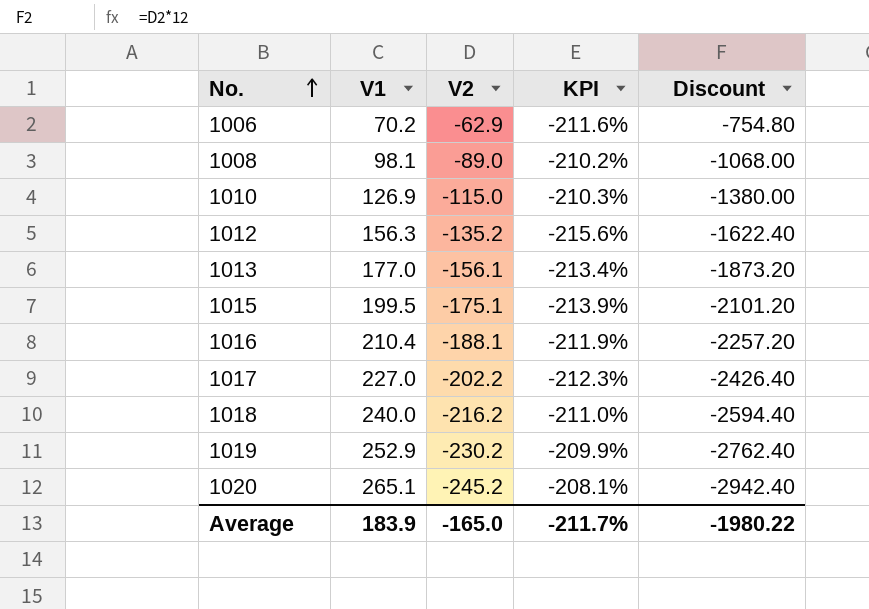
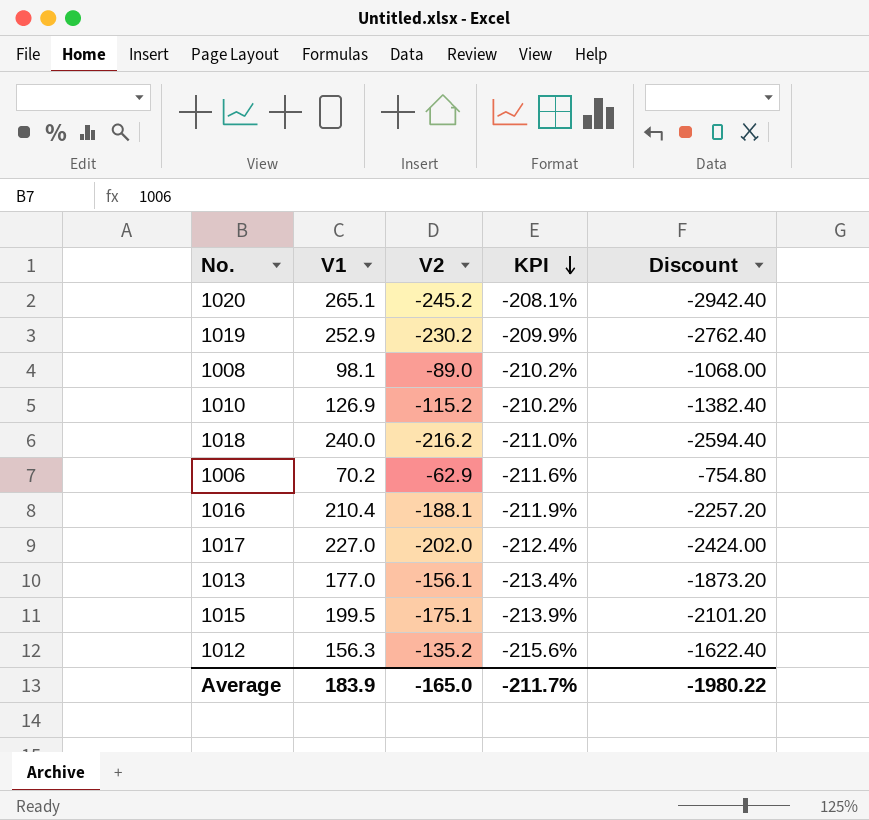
row order: No. ascending -> KPI descending
1010 | V2: -115.0 -> -115.2
1010 | KPI: -210.3% -> -210.2%
1010 | Discount: -1380.00 -> -1382.40
1017 | V2: -202.2 -> -202.0
1017 | KPI: -212.3% -> -212.4%
1017 | Discount: -2426.40 -> -2424.00

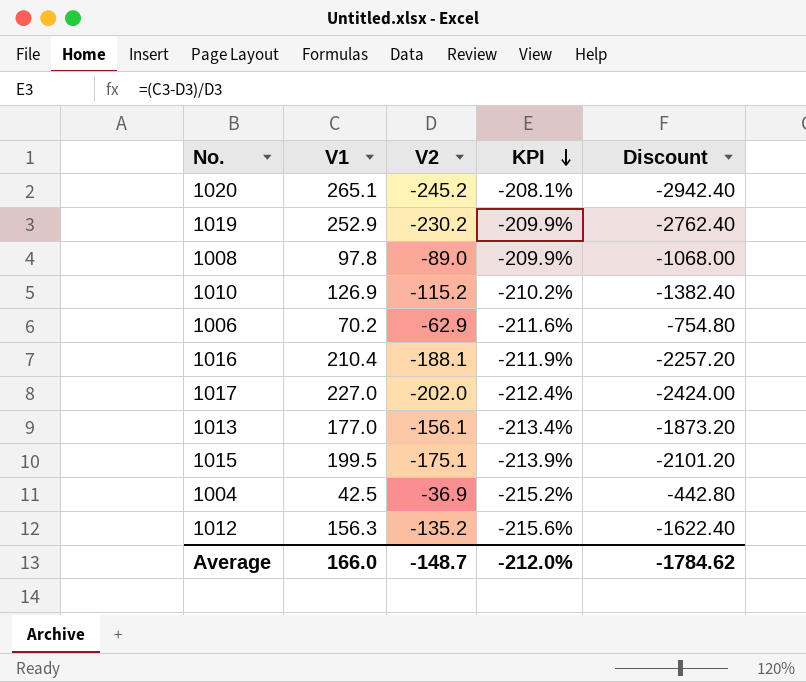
row 1018: 240.0 | -216.2 | -211.0% | -2594.40 -> none
1008 | V1: 98.1 -> 97.8
1008 | KPI: -210.2% -> -209.9%
row 1004: none -> 42.5 | -36.9 | -215.2% | -442.80
Average | V1: 183.9 -> 166.0
Average | V2: -165.0 -> -148.7
Average | KPI: -211.7% -> -212.0%
Average | Discount: -1980.22 -> -1784.62

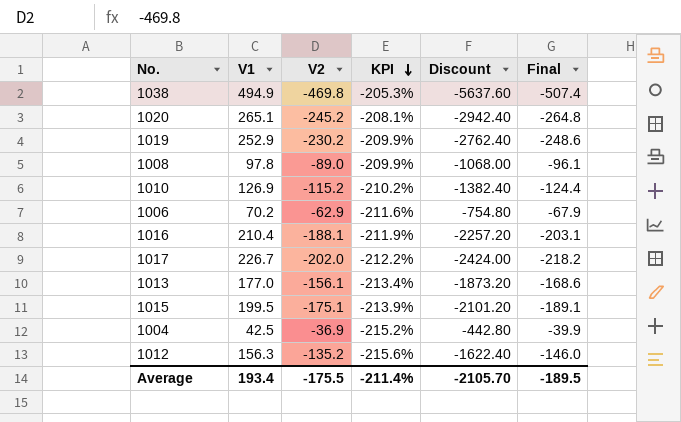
column Final | formula: none -> [V2] * 1.08
row 1038: none -> 494.9 | -469.8 | -205.3% | -5637.60 | -507.4
1017 | V1: 227.0 -> 226.7
1017 | KPI: -212.4% -> -212.2%
Average | V1: 166.0 -> 193.4
Average | V2: -148.7 -> -175.5
Average | KPI: -212.0% -> -211.4%
Average | Discount: -1784.62 -> -2105.70

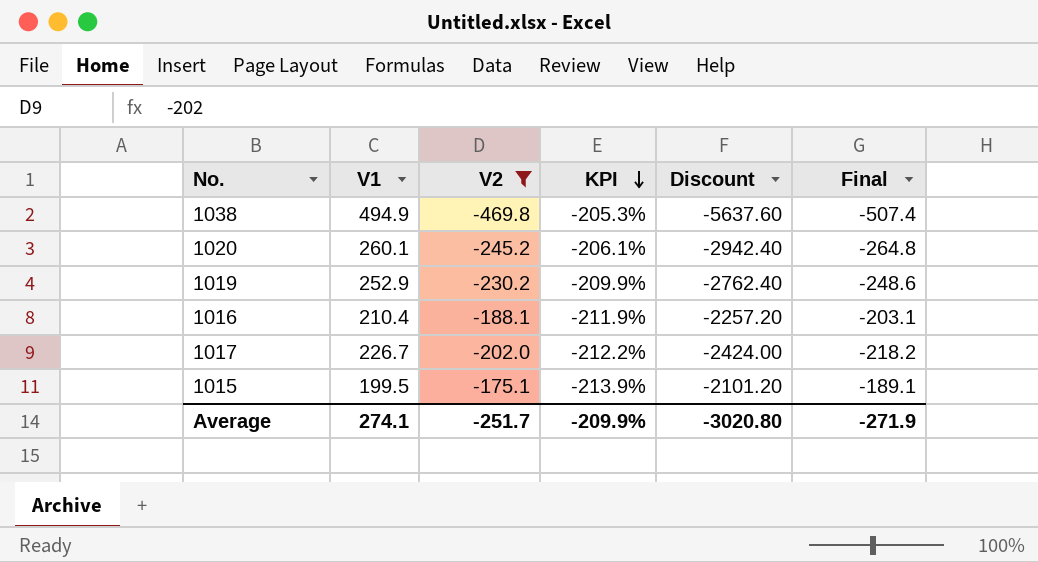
filter: none -> V2 <= -175.1
1020 | V1: 265.1 -> 260.1
1020 | KPI: -208.1% -> -206.1%
Average | V1: 193.4 -> 274.1
Average | V2: -175.5 -> -251.7
Average | KPI: -211.4% -> -209.9%
Average | Discount: -2105.70 -> -3020.80
Average | Final: -189.5 -> -271.9

